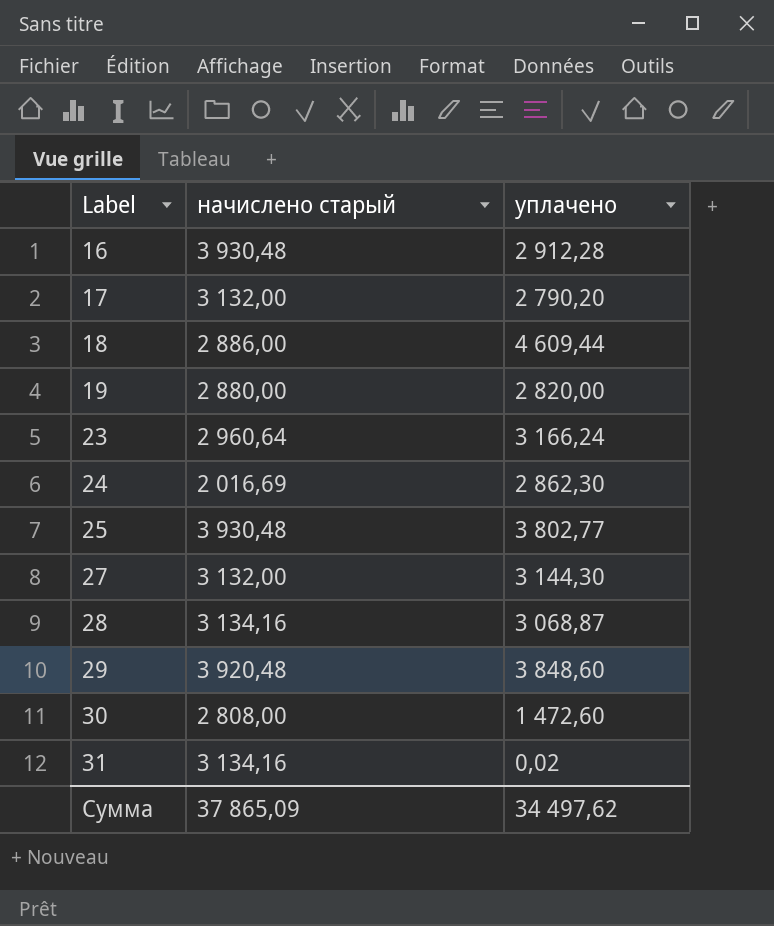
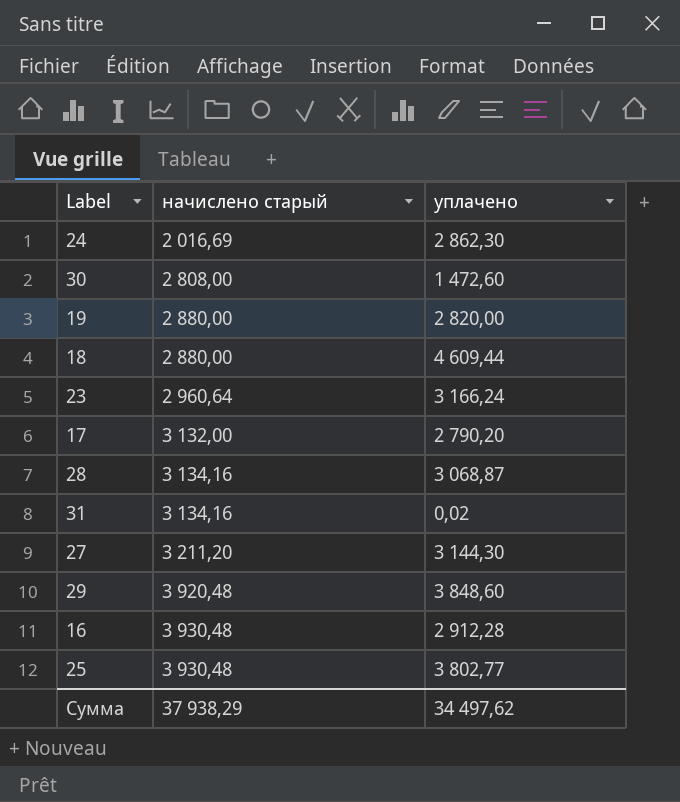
row order: Label ascending -> начислено старый ascending
18 | начислено старый: 2 886,00 -> 2 880,00
27 | начислено старый: 3 132,00 -> 3 211,20
Сумма | начислено старый: 37 865,09 -> 37 938,29

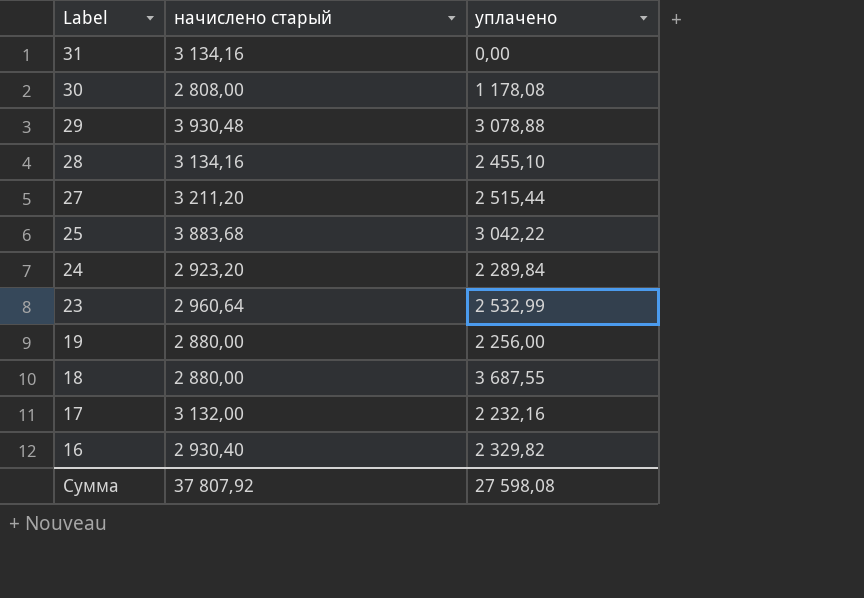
row order: начислено старый ascending -> Label descending
31 | уплачено: 0,02 -> 0,00
30 | уплачено: 1 472,60 -> 1 178,08
29 | начислено старый: 3 920,48 -> 3 930,48
29 | уплачено: 3 848,60 -> 3 078,88
28 | уплачено: 3 068,87 -> 2 455,10
27 | уплачено: 3 144,30 -> 2 515,44
25 | начислено старый: 3 930,48 -> 3 883,68
25 | уплачено: 3 802,77 -> 3 042,22
24 | начислено старый: 2 016,69 -> 2 923,20
24 | уплачено: 2 862,30 -> 2 289,84
23 | уплачено: 3 166,24 -> 2 532,99
19 | уплачено: 2 820,00 -> 2 256,00
18 | уплачено: 4 609,44 -> 3 687,55
17 | уплачено: 2 790,20 -> 2 232,16
16 | начислено старый: 3 930,48 -> 2 930,40
16 | уплачено: 2 912,28 -> 2 329,82
Сумма | начислено старый: 37 938,29 -> 37 807,92
Сумма | уплачено: 34 497,62 -> 27 598,08

